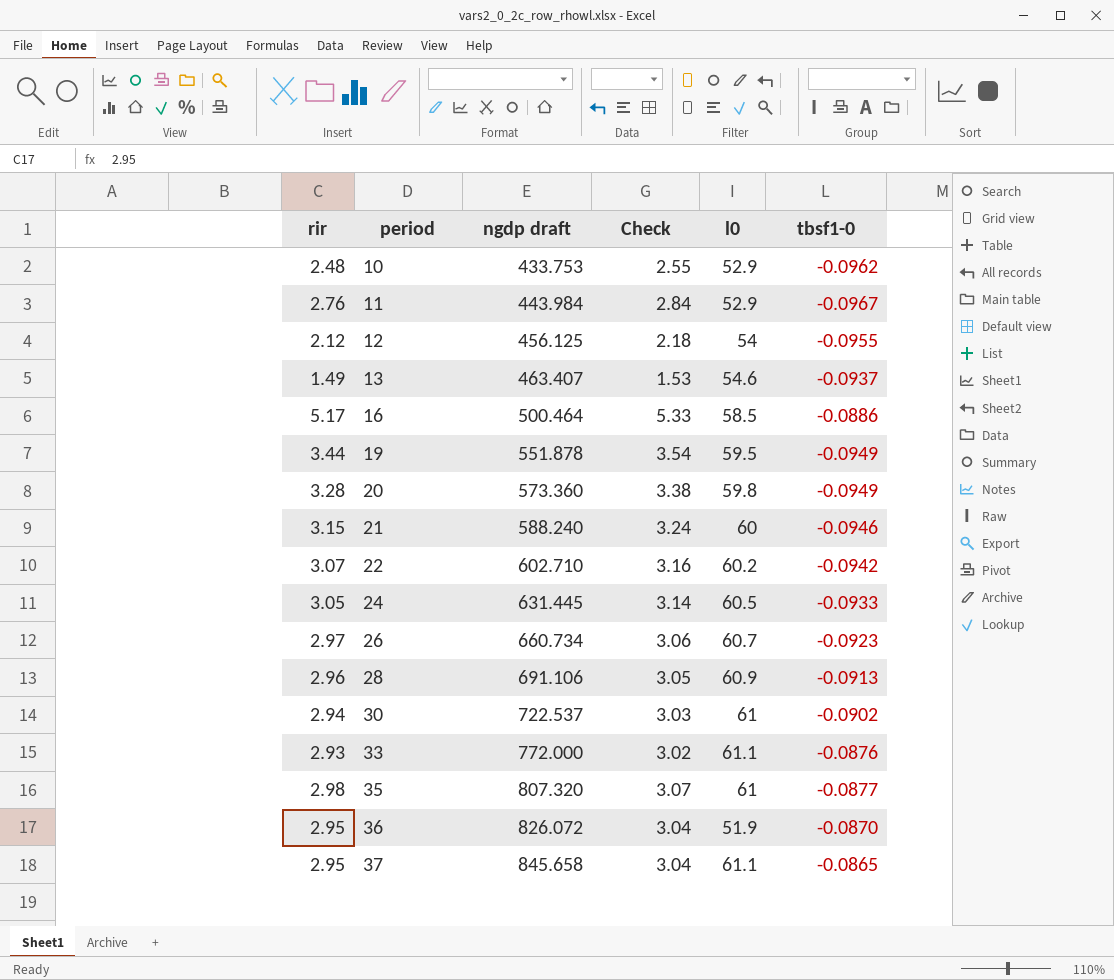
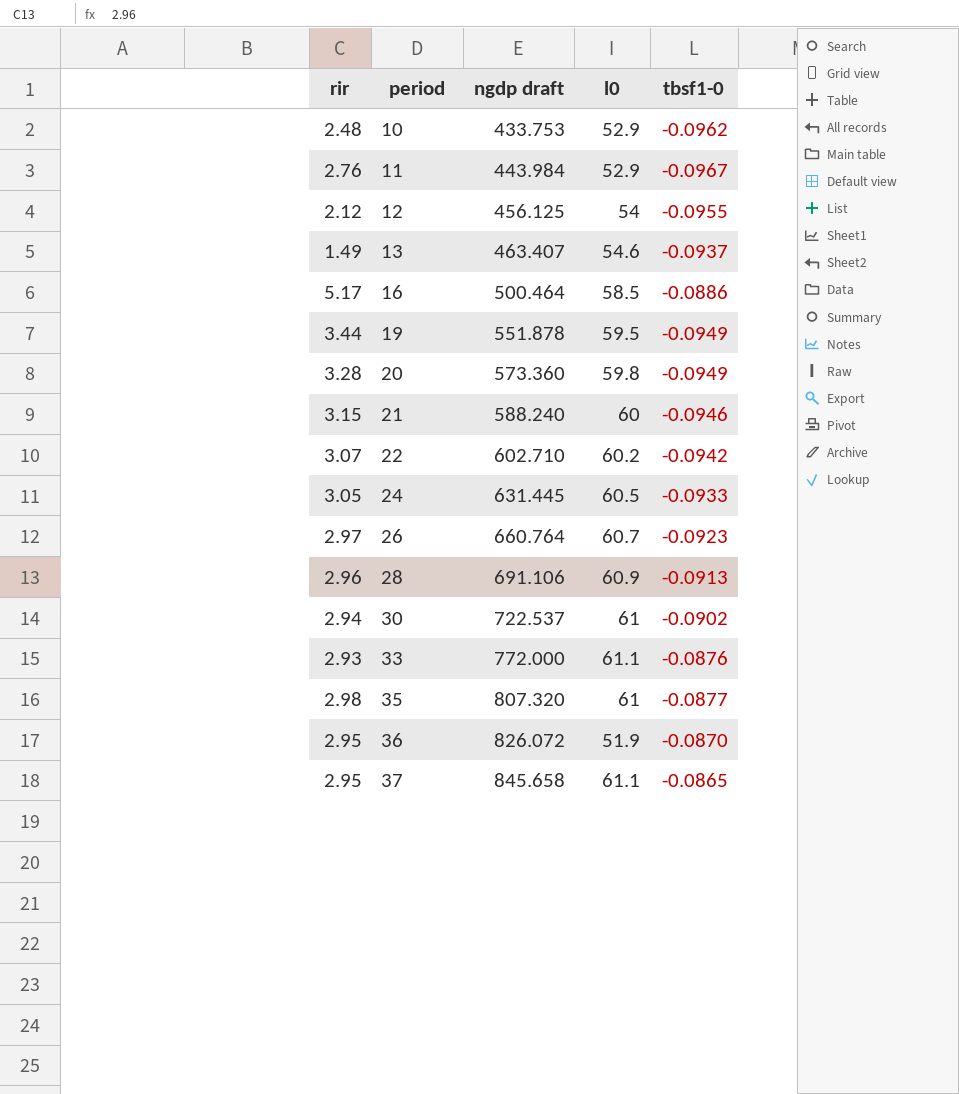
column Check | formula: [rir] * 1.03 -> none
26 | ngdp draft: 660.734 -> 660.764

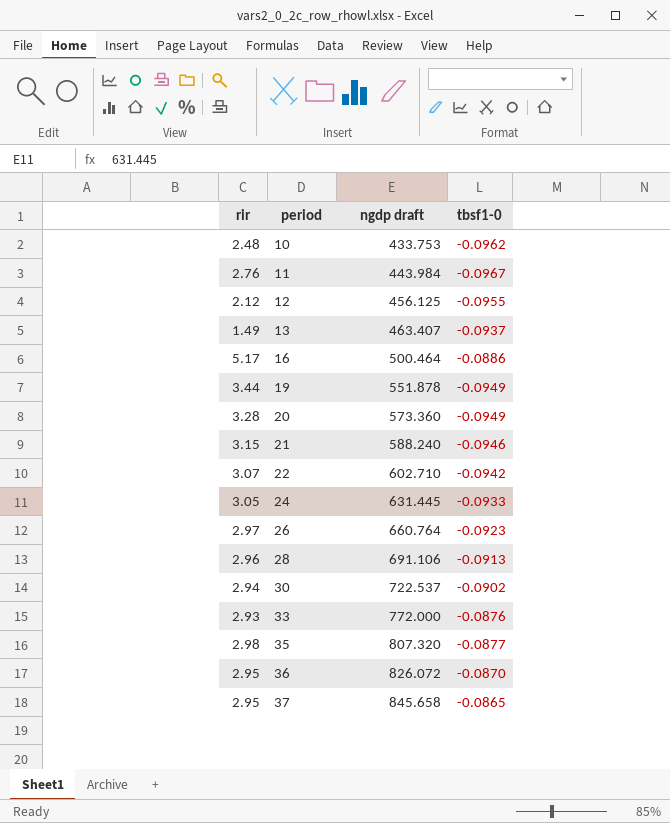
column l0 | position: 4 -> none

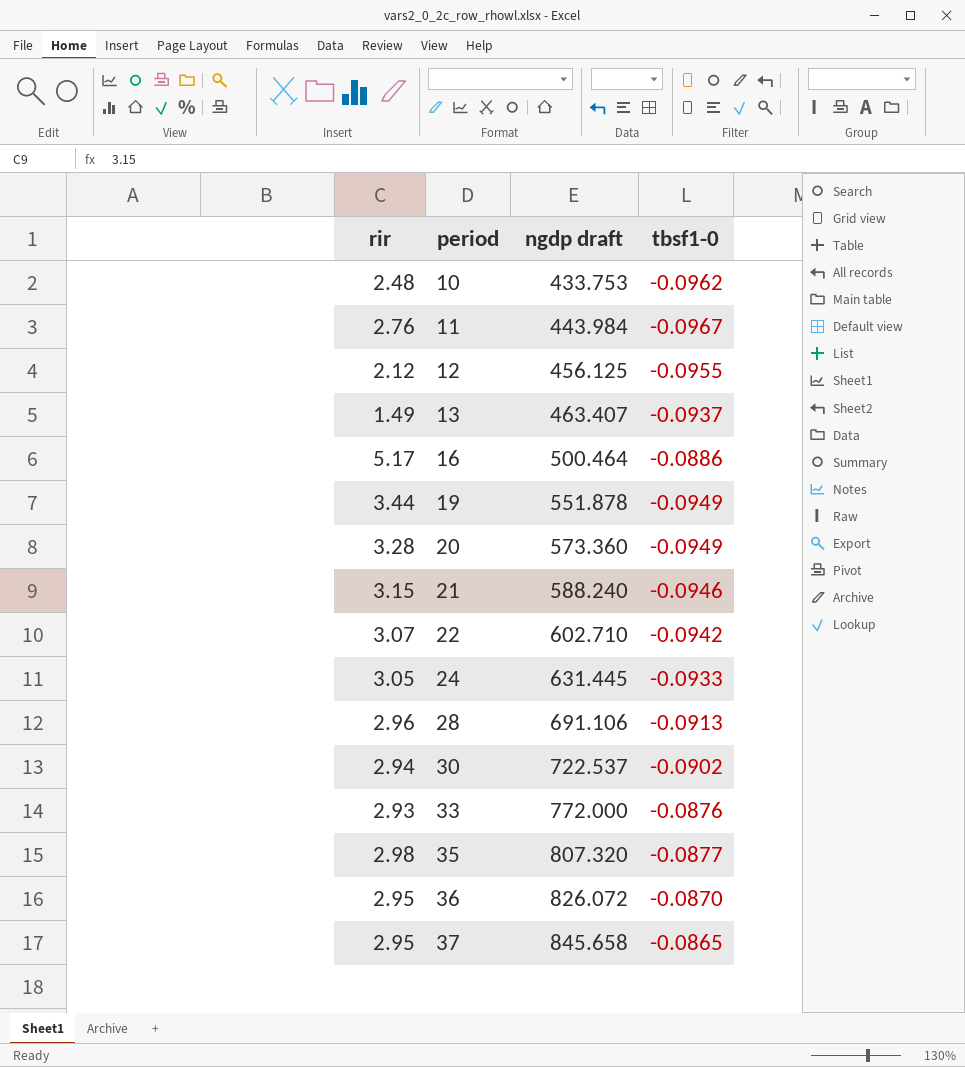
row 26: 2.97 | 660.764 | -0.0923 -> none

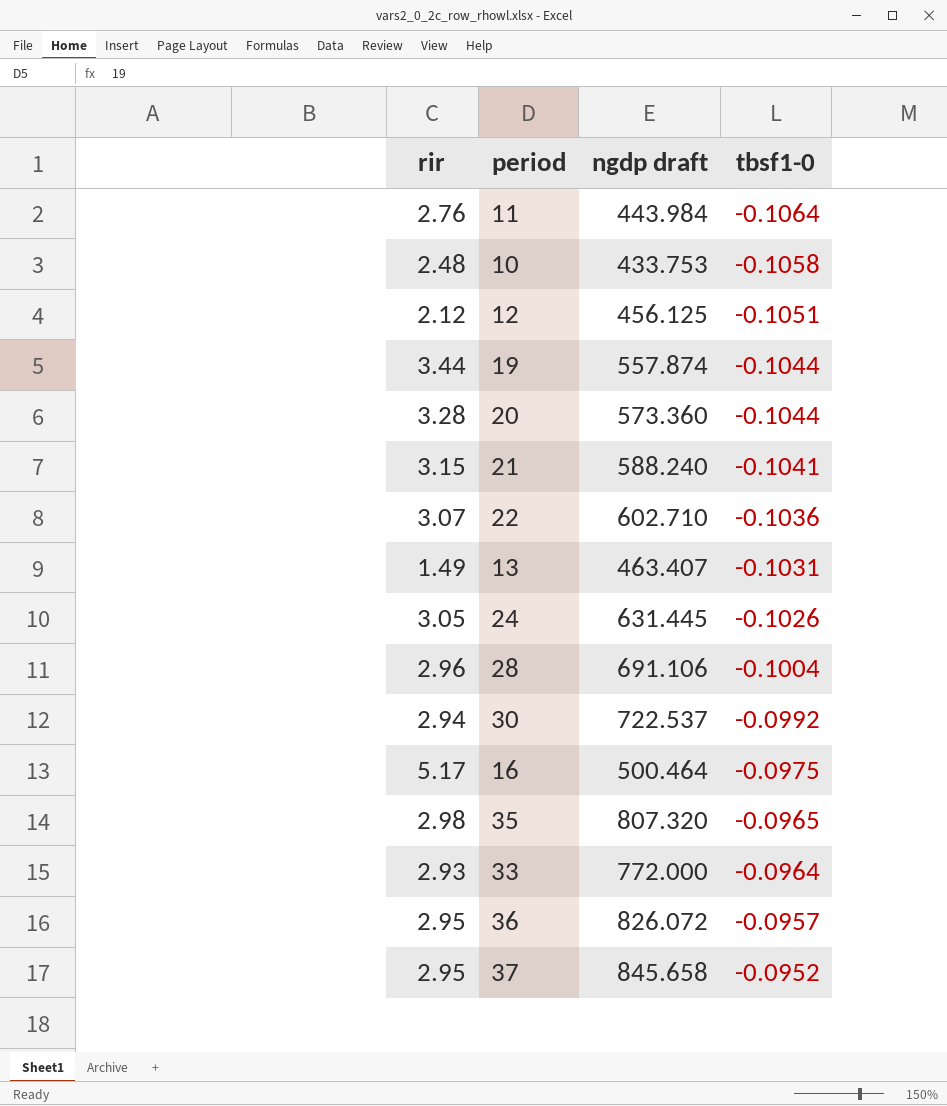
row order: period ascending -> tbsf1-0 ascending
11 | tbsf1-0: -0.0967 -> -0.1064
10 | tbsf1-0: -0.0962 -> -0.1058
12 | tbsf1-0: -0.0955 -> -0.1051
19 | ngdp draft: 551.878 -> 557.874
19 | tbsf1-0: -0.0949 -> -0.1044
20 | tbsf1-0: -0.0949 -> -0.1044
21 | tbsf1-0: -0.0946 -> -0.1041
22 | tbsf1-0: -0.0942 -> -0.1036
13 | tbsf1-0: -0.0937 -> -0.1031
24 | tbsf1-0: -0.0933 -> -0.1026
28 | tbsf1-0: -0.0913 -> -0.1004
30 | tbsf1-0: -0.0902 -> -0.0992
16 | tbsf1-0: -0.0886 -> -0.0975
35 | tbsf1-0: -0.0877 -> -0.0965
33 | tbsf1-0: -0.0876 -> -0.0964
36 | tbsf1-0: -0.0870 -> -0.0957
37 | tbsf1-0: -0.0865 -> -0.0952

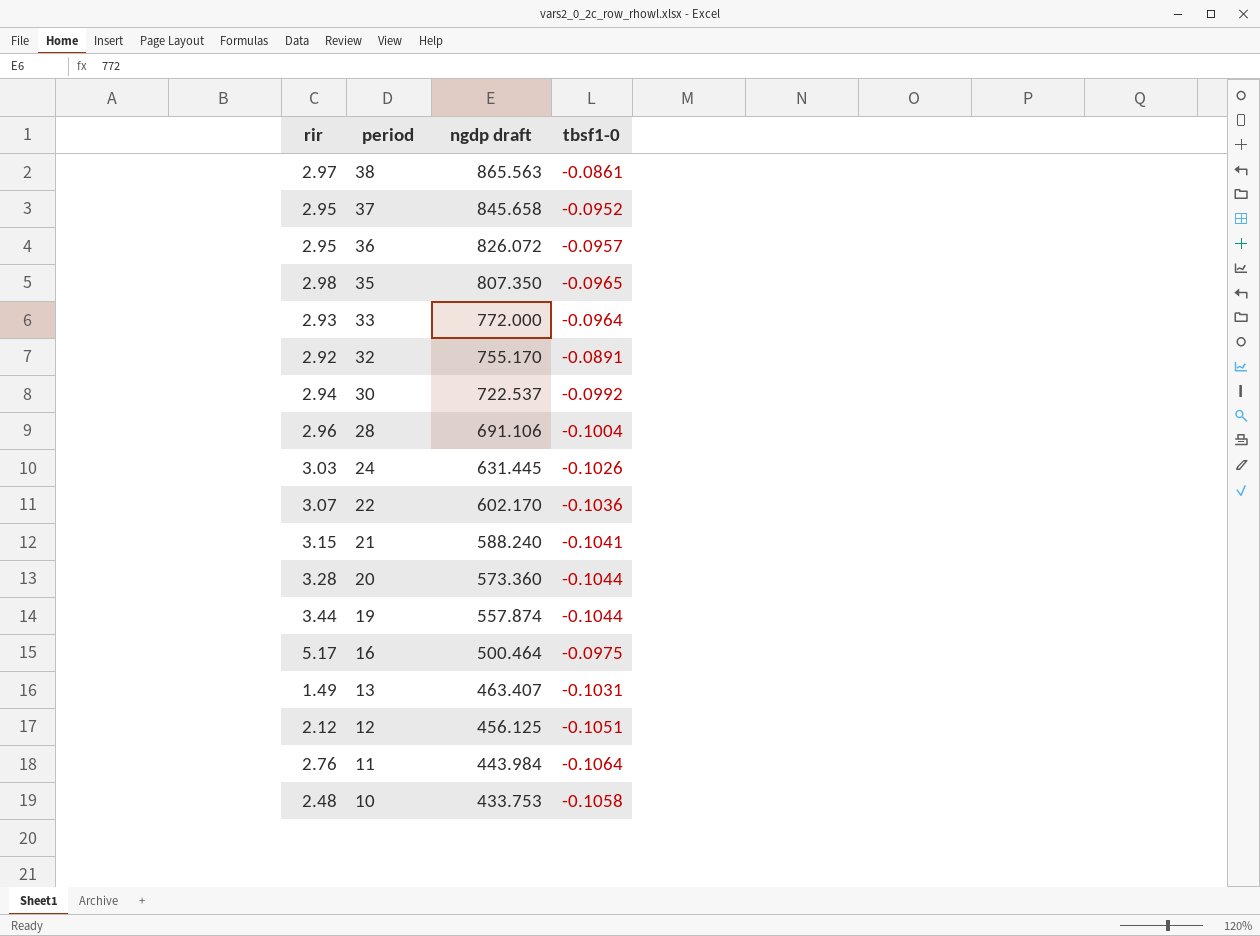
row order: tbsf1-0 ascending -> period descending
row 38: none -> 2.97 | 865.563 | -0.0861
35 | ngdp draft: 807.320 -> 807.350
row 32: none -> 2.92 | 755.170 | -0.0891
24 | rir: 3.05 -> 3.03
22 | ngdp draft: 602.710 -> 602.170

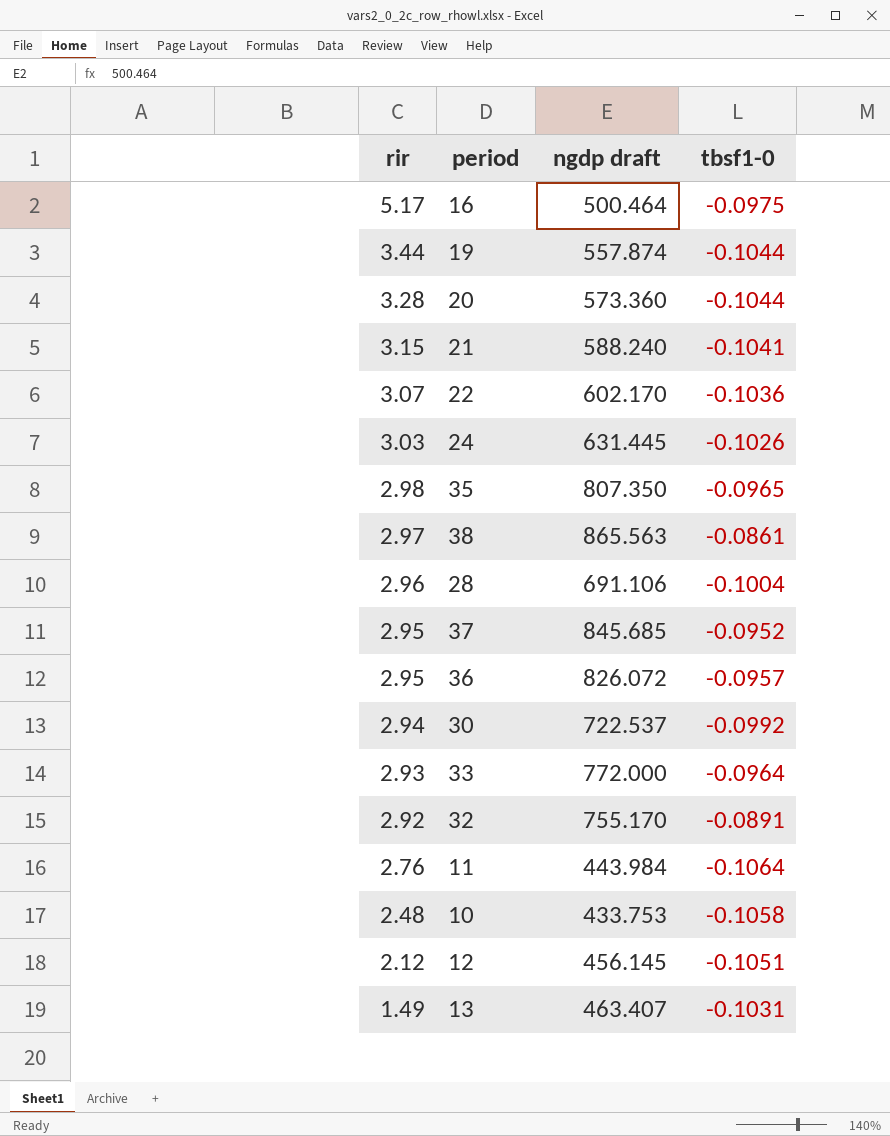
row order: period descending -> rir descending
37 | ngdp draft: 845.658 -> 845.685
12 | ngdp draft: 456.125 -> 456.145

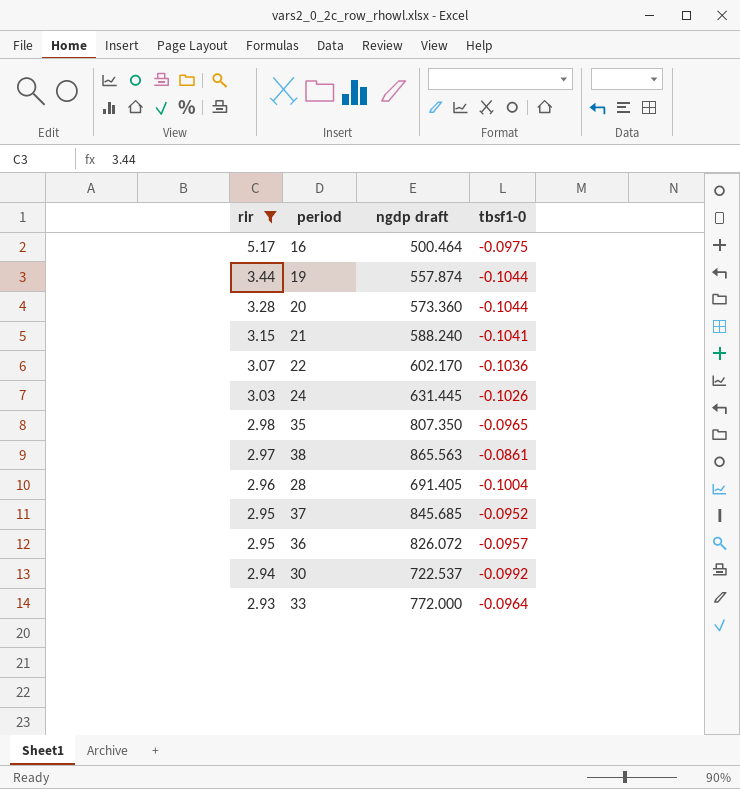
filter: none -> rir >= 2.93
28 | ngdp draft: 691.106 -> 691.405

